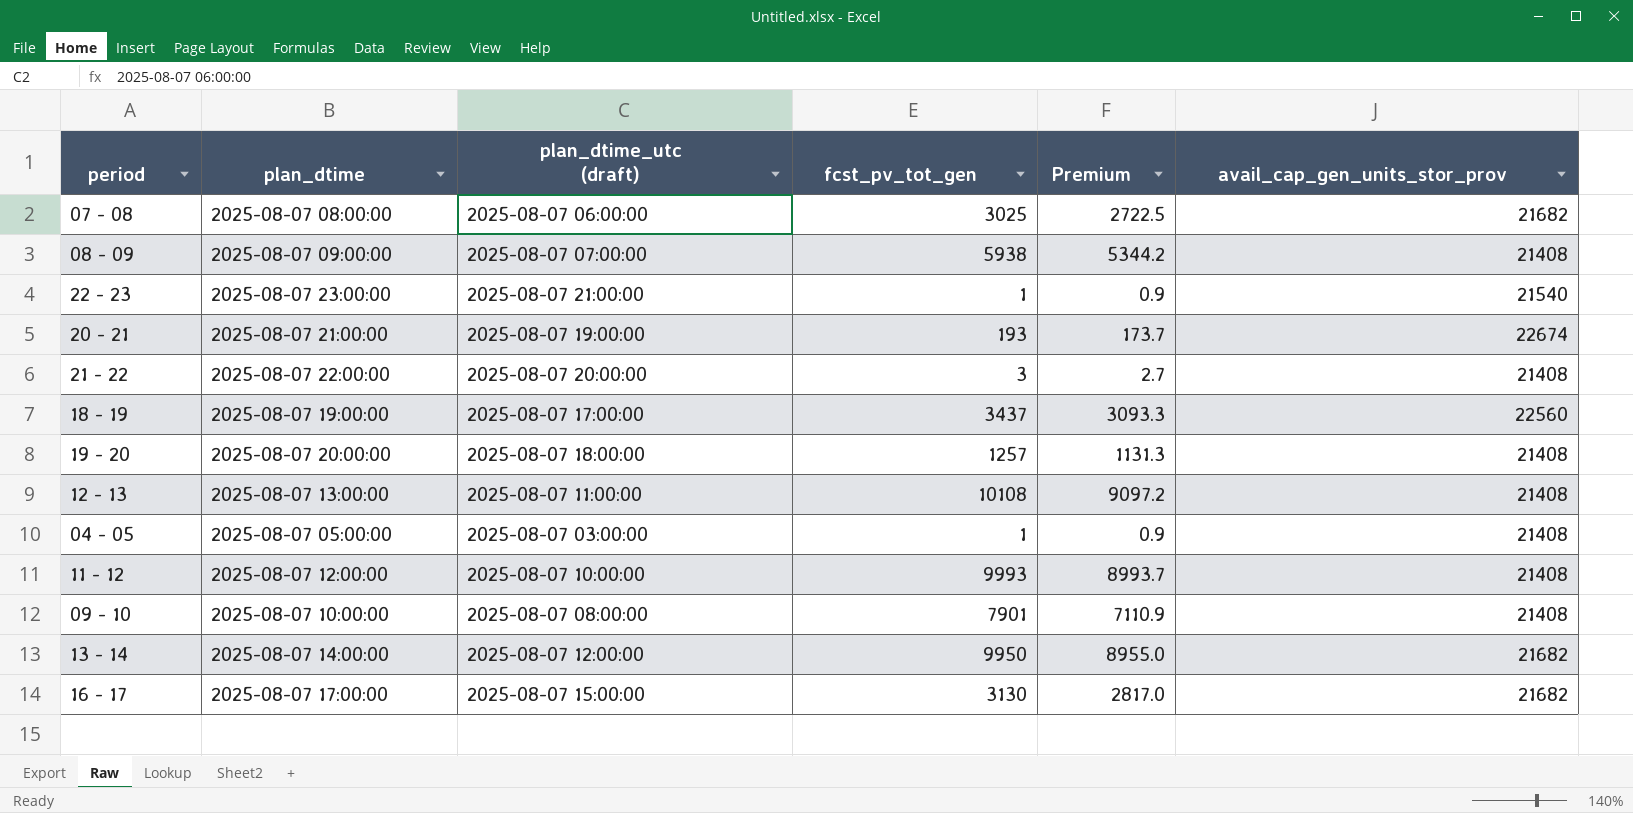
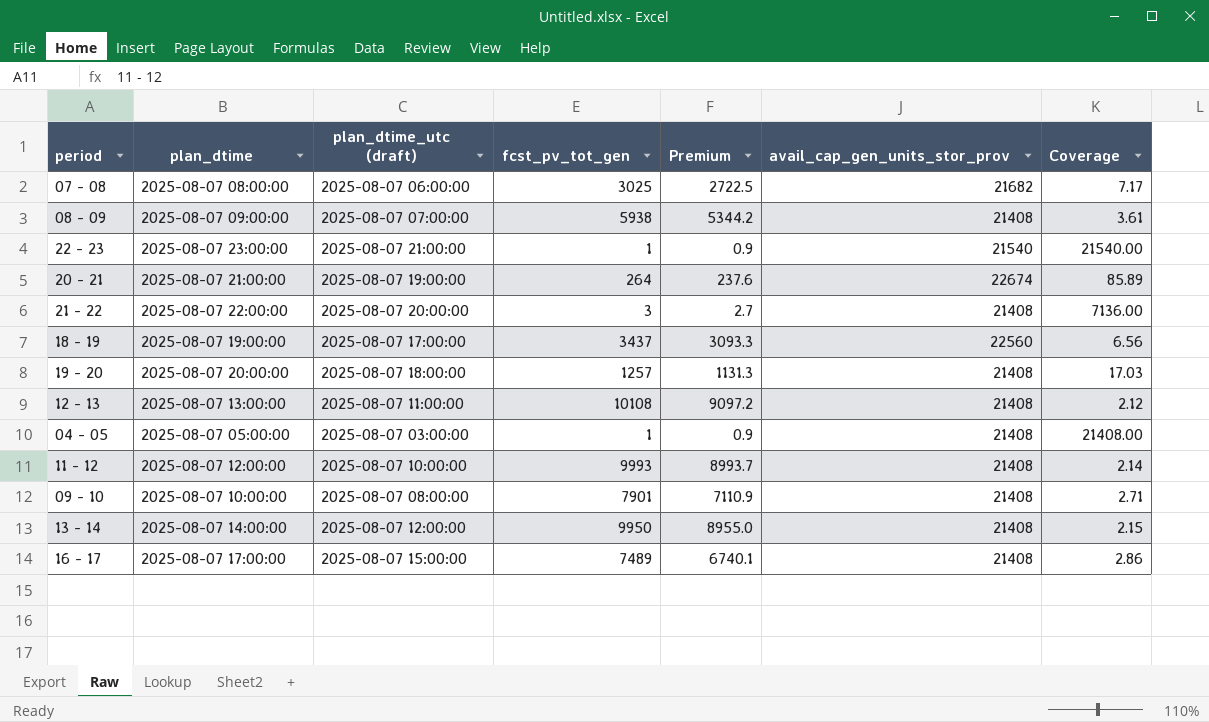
column Coverage | formula: none -> [avail_cap_gen_units_stor_prov] / [fcst_pv_tot_gen]
20 - 21 | fcst_pv_tot_gen: 193 -> 264
20 - 21 | Premium: 173.7 -> 237.6
13 - 14 | avail_cap_gen_units_stor_prov: 21682 -> 21408
16 - 17 | fcst_pv_tot_gen: 3130 -> 7489
16 - 17 | Premium: 2817.0 -> 6740.1
16 - 17 | avail_cap_gen_units_stor_prov: 21682 -> 21408

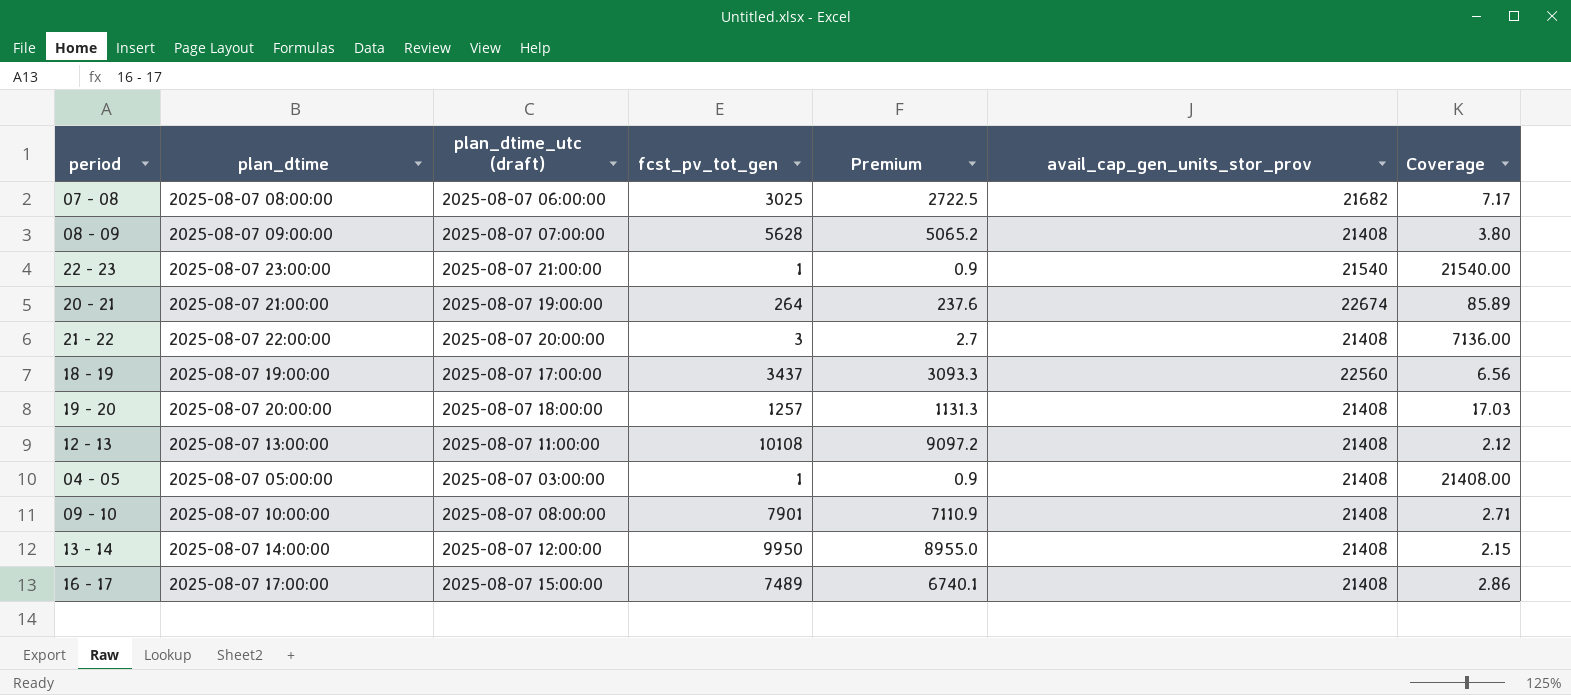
row 11 - 12: 2025-08-07 12:00:00 | 2025-08-07 10:00:00 | 9993 | 8993.7 | 21408 | 2.14 -> none
08 - 09 | fcst_pv_tot_gen: 5938 -> 5628
08 - 09 | Premium: 5344.2 -> 5065.2
08 - 09 | Coverage: 3.61 -> 3.80

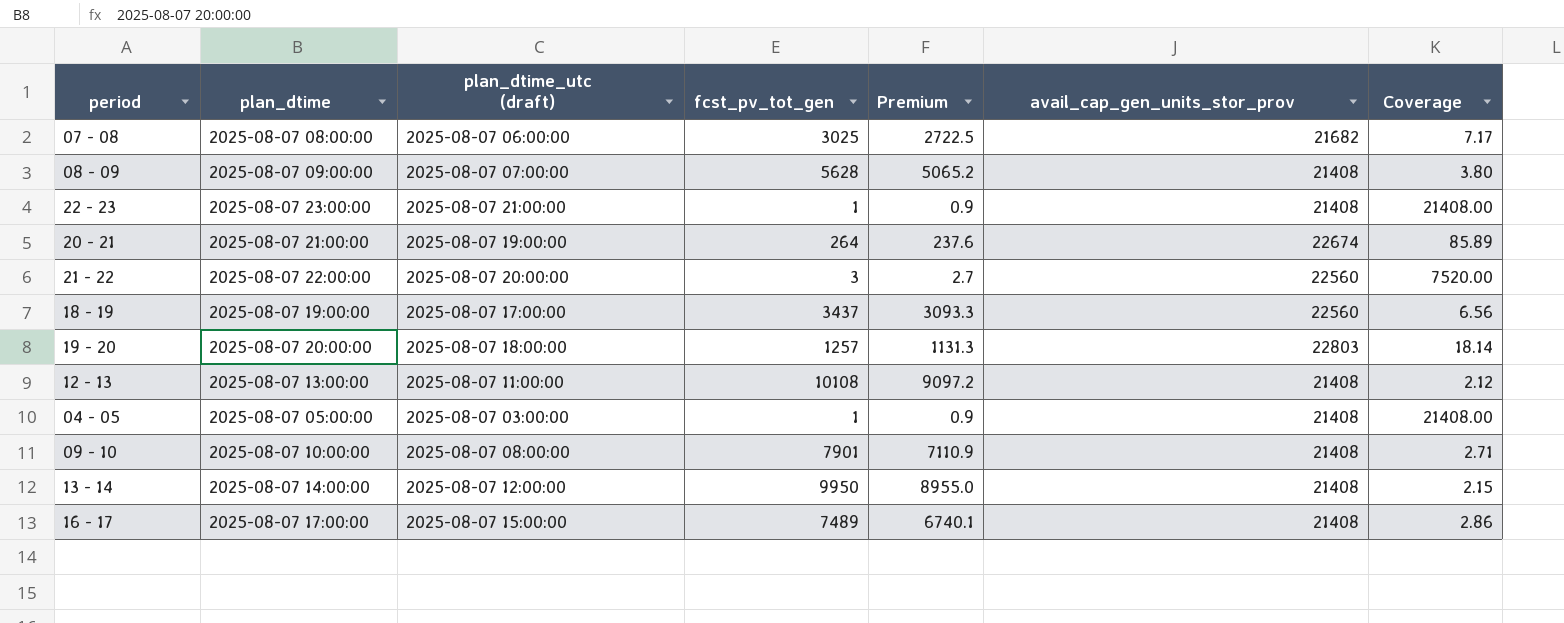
22 - 23 | avail_cap_gen_units_stor_prov: 21540 -> 21408
22 - 23 | Coverage: 21540.00 -> 21408.00
21 - 22 | avail_cap_gen_units_stor_prov: 21408 -> 22560
21 - 22 | Coverage: 7136.00 -> 7520.00
19 - 20 | avail_cap_gen_units_stor_prov: 21408 -> 22803
19 - 20 | Coverage: 17.03 -> 18.14

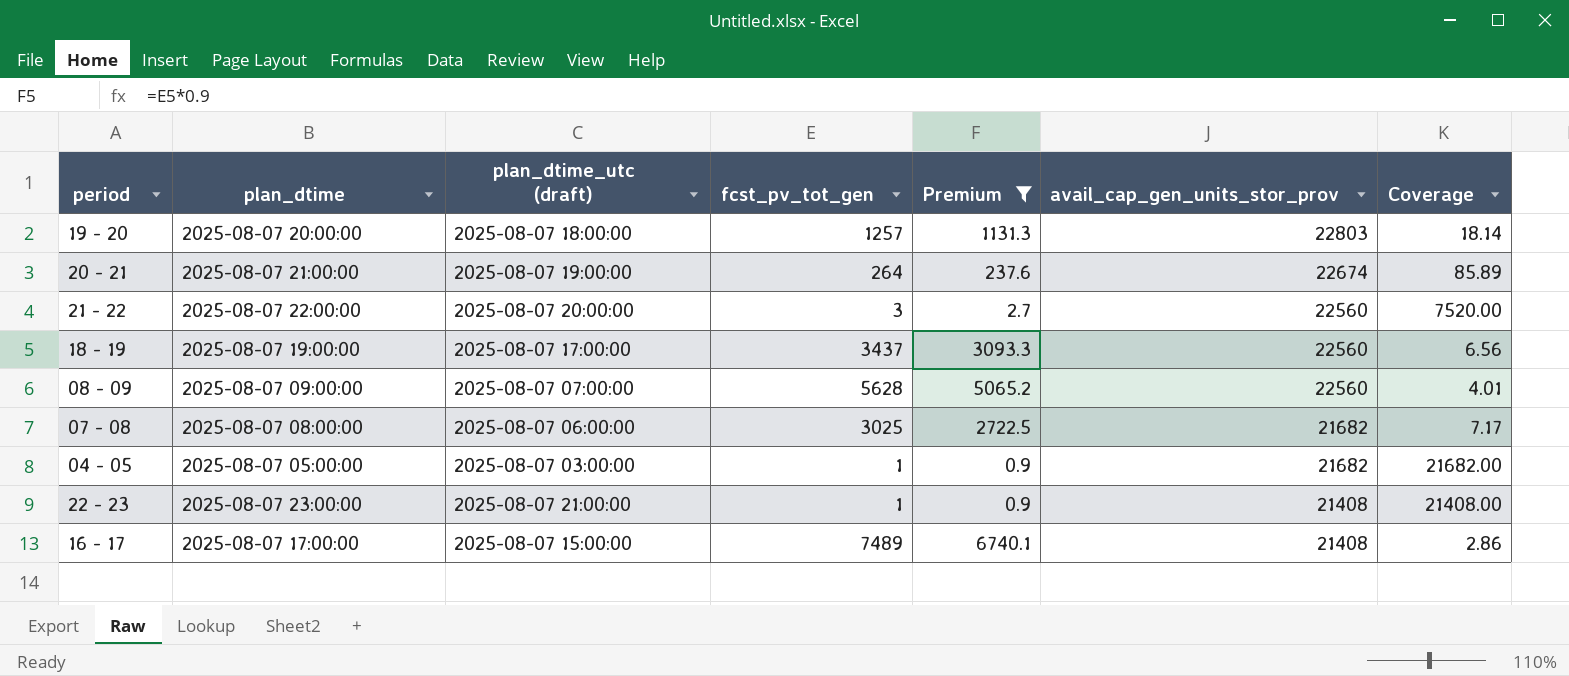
filter: none -> Premium <= 6740.1
row order: none -> avail_cap_gen_units_stor_prov descending
08 - 09 | avail_cap_gen_units_stor_prov: 21408 -> 22560
08 - 09 | Coverage: 3.80 -> 4.01
04 - 05 | avail_cap_gen_units_stor_prov: 21408 -> 21682
04 - 05 | Coverage: 21408.00 -> 21682.00

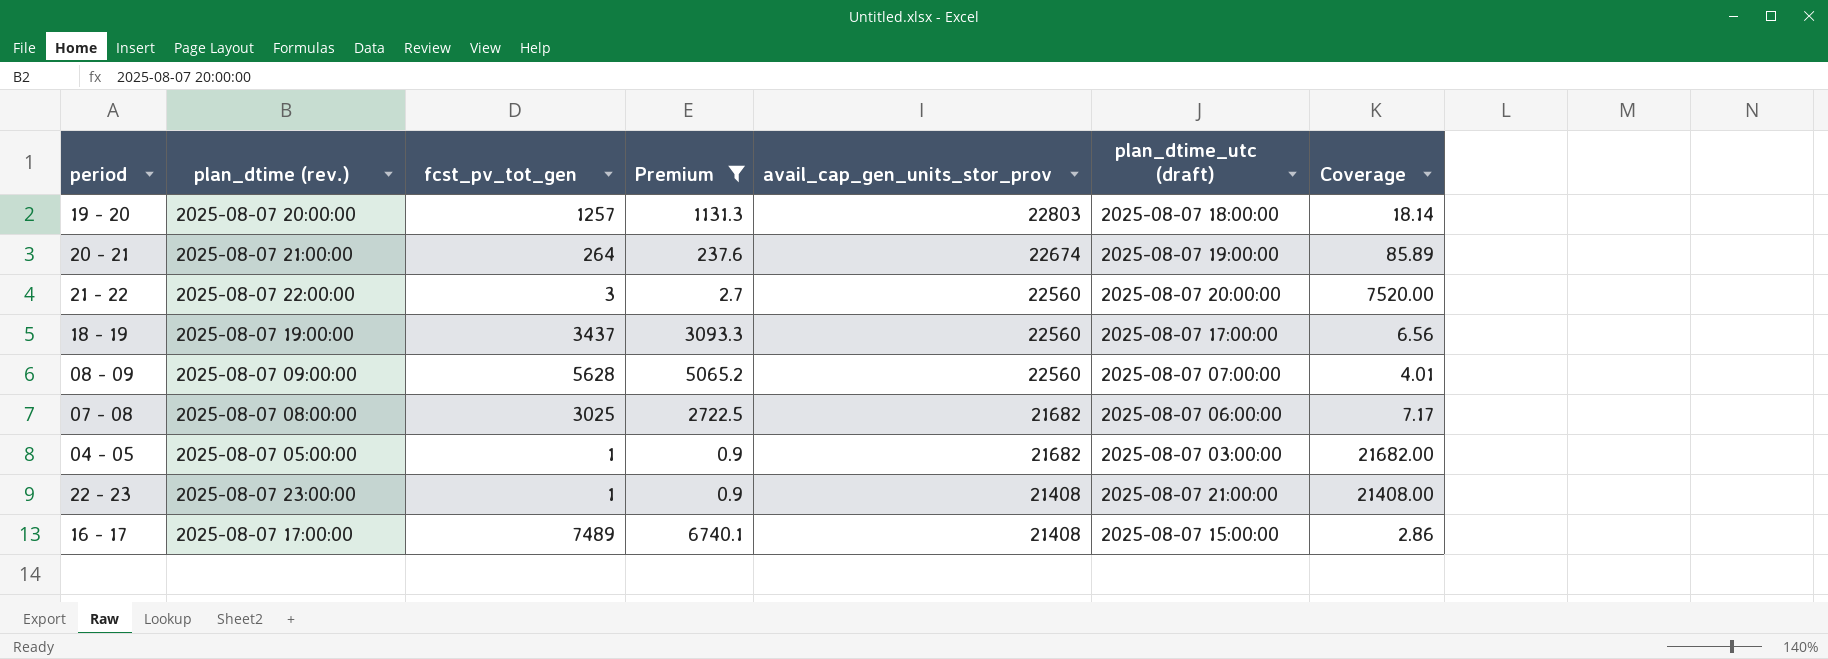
column name: plan_dtime -> plan_dtime (rev.)
column plan_dtime_utc (draft) | position: 3 -> 6

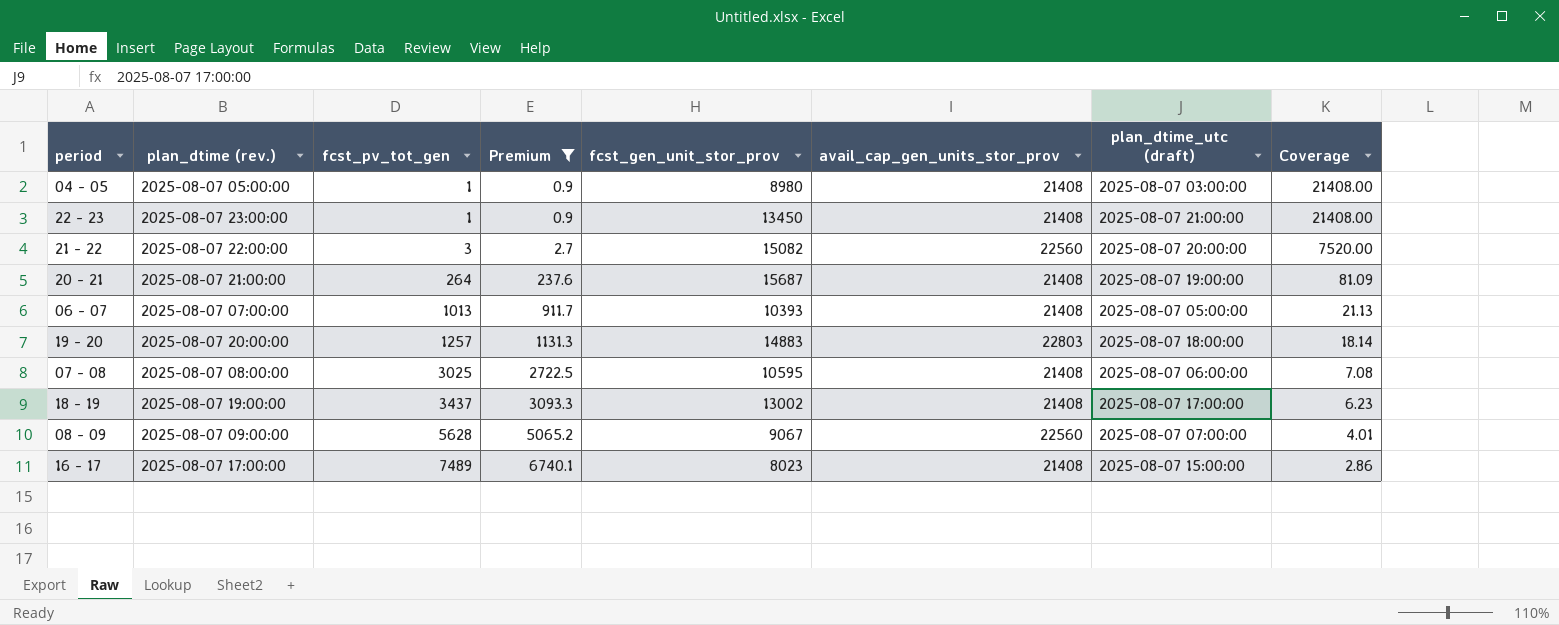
row order: avail_cap_gen_units_stor_prov descending -> fcst_pv_tot_gen ascending
column fcst_gen_unit_stor_prov | position: none -> 5
04 - 05 | avail_cap_gen_units_stor_prov: 21682 -> 21408
04 - 05 | Coverage: 21682.00 -> 21408.00
20 - 21 | avail_cap_gen_units_stor_prov: 22674 -> 21408
20 - 21 | Coverage: 85.89 -> 81.09
row 06 - 07: none -> 2025-08-07 07:00:00 | 1013 | 911.7 | 10393 | 21408 | 2025-08-07 05:00:00 | 21.13
07 - 08 | avail_cap_gen_units_stor_prov: 21682 -> 21408
07 - 08 | Coverage: 7.17 -> 7.08
18 - 19 | avail_cap_gen_units_stor_prov: 22560 -> 21408
18 - 19 | Coverage: 6.56 -> 6.23

